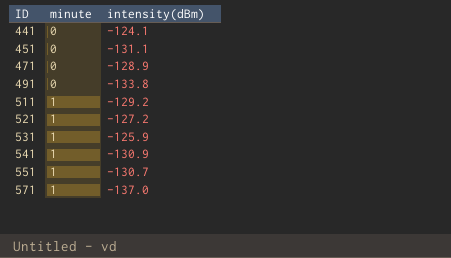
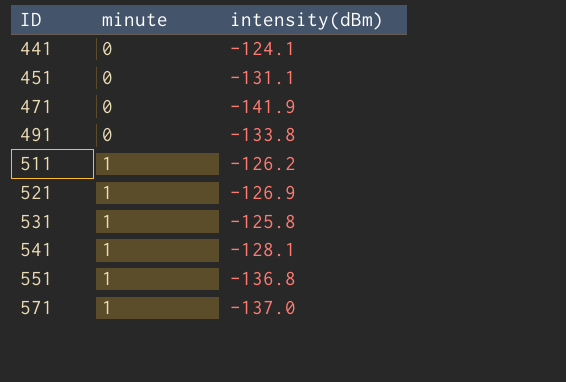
471 | intensity(dBm): -128.9 -> -141.9
511 | intensity(dBm): -129.2 -> -126.2
521 | intensity(dBm): -127.2 -> -126.9
531 | intensity(dBm): -125.9 -> -125.8
541 | intensity(dBm): -130.9 -> -128.1
551 | intensity(dBm): -130.7 -> -136.8

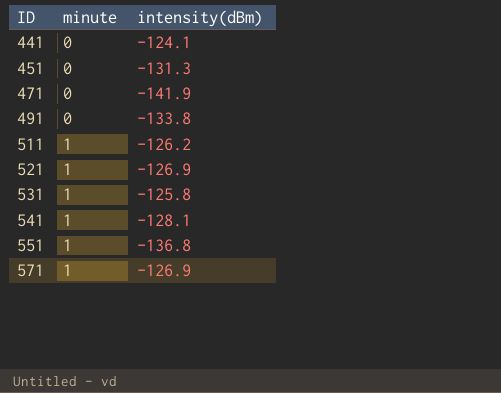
451 | intensity(dBm): -131.1 -> -131.3
571 | intensity(dBm): -137.0 -> -126.9

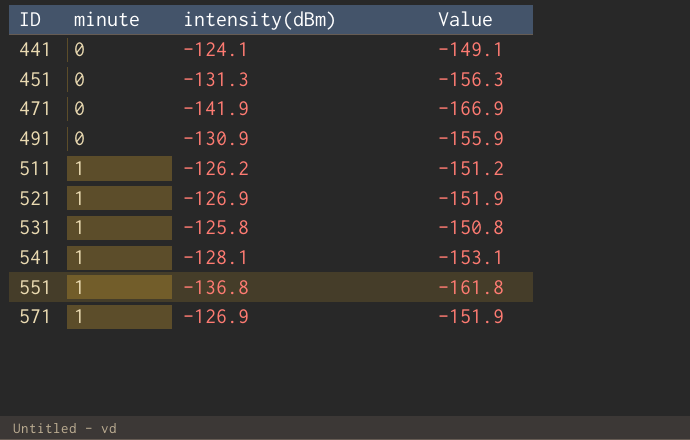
column Value | formula: none -> [intensity(dBm)] - 25
491 | intensity(dBm): -133.8 -> -130.9

